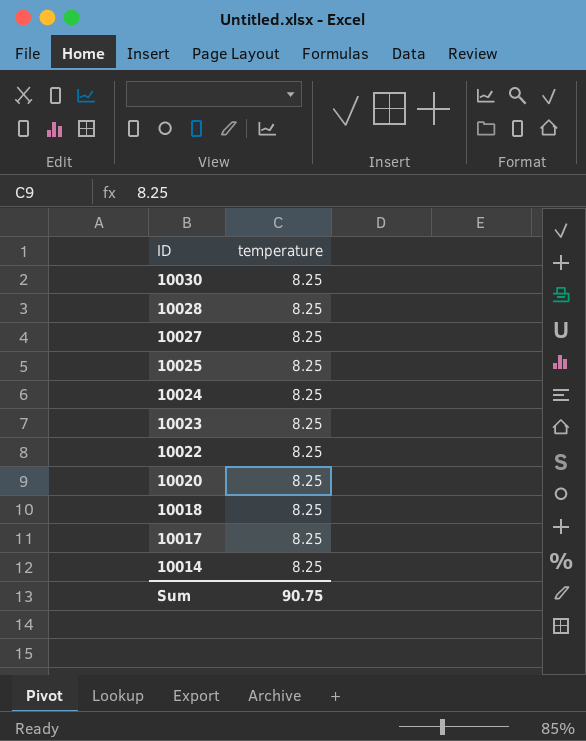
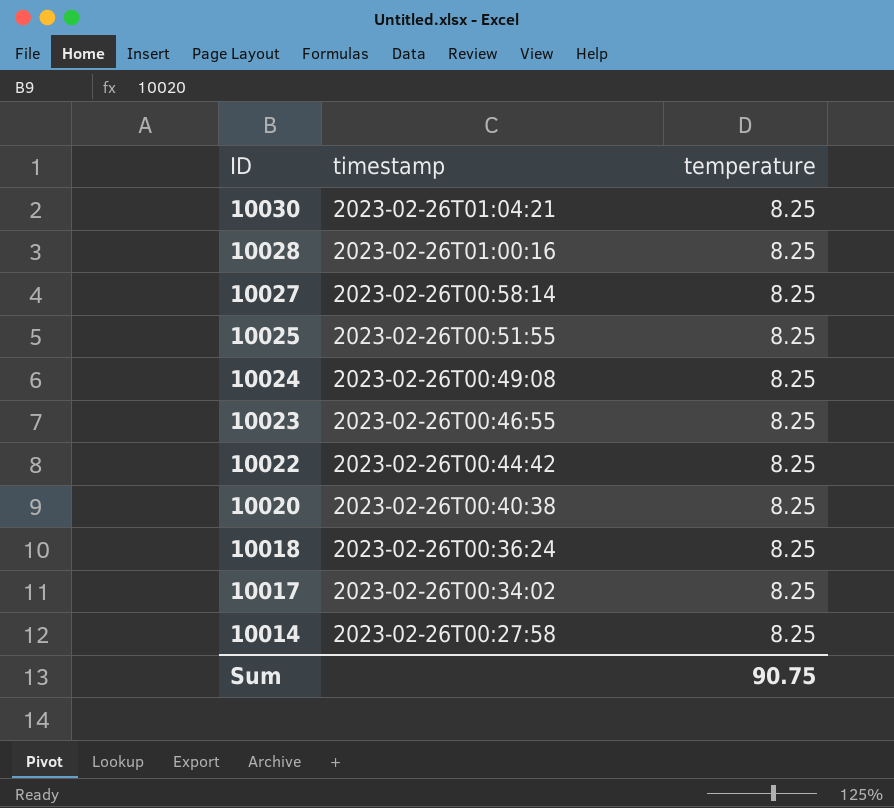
column timestamp | position: none -> 2

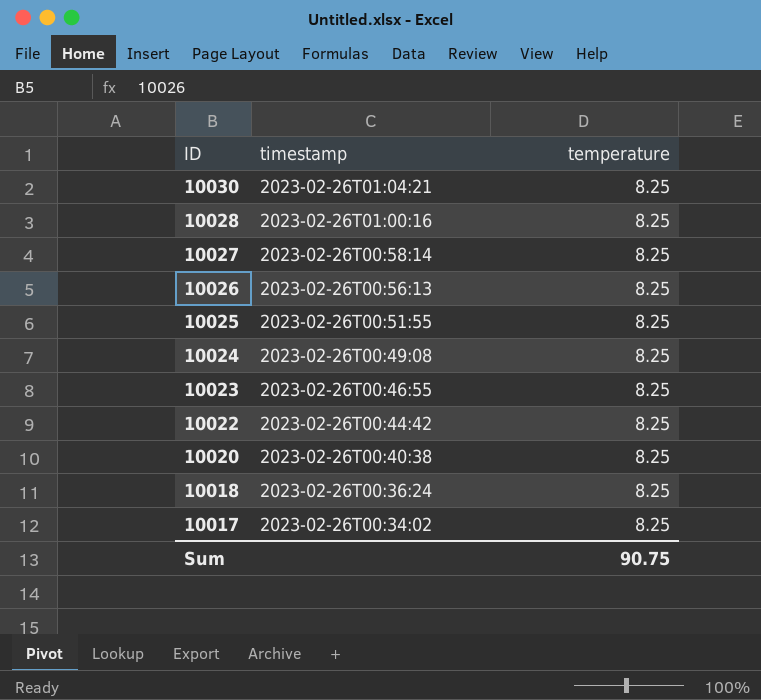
row 10014: 2023-02-26T00:27:58 | 8.25 -> none
row 10026: none -> 2023-02-26T00:56:13 | 8.25

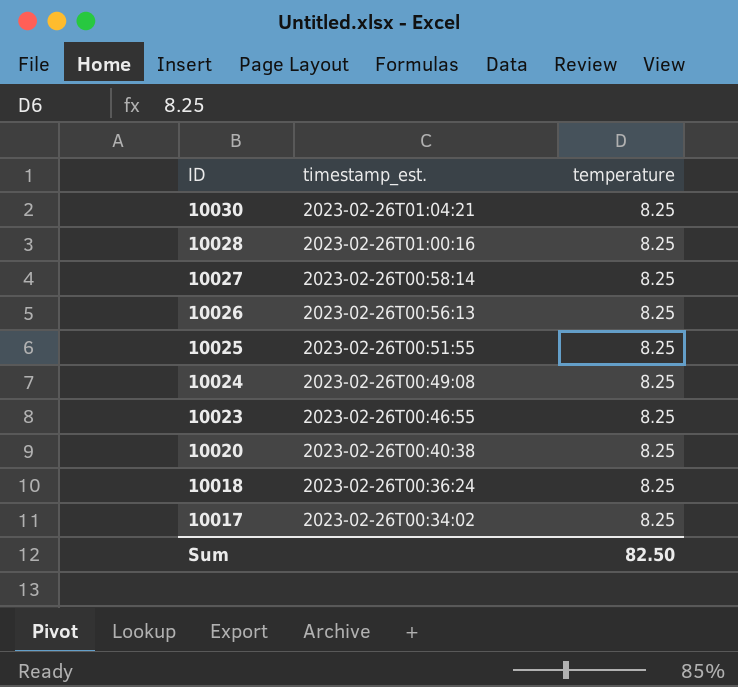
column name: timestamp -> timestamp_est.
row 10022: 2023-02-26T00:44:42 | 8.25 -> none
Sum | temperature: 90.75 -> 82.50

